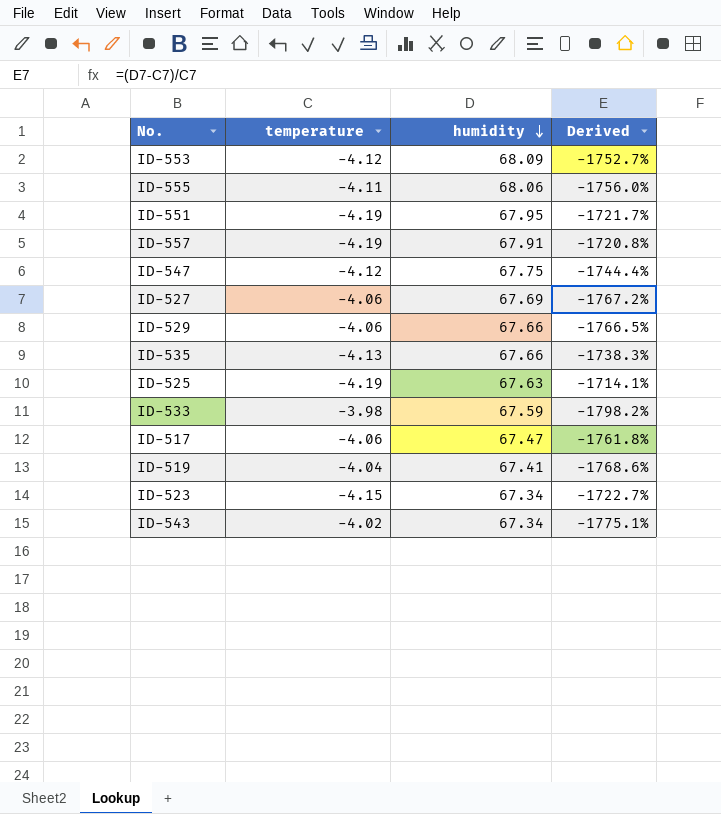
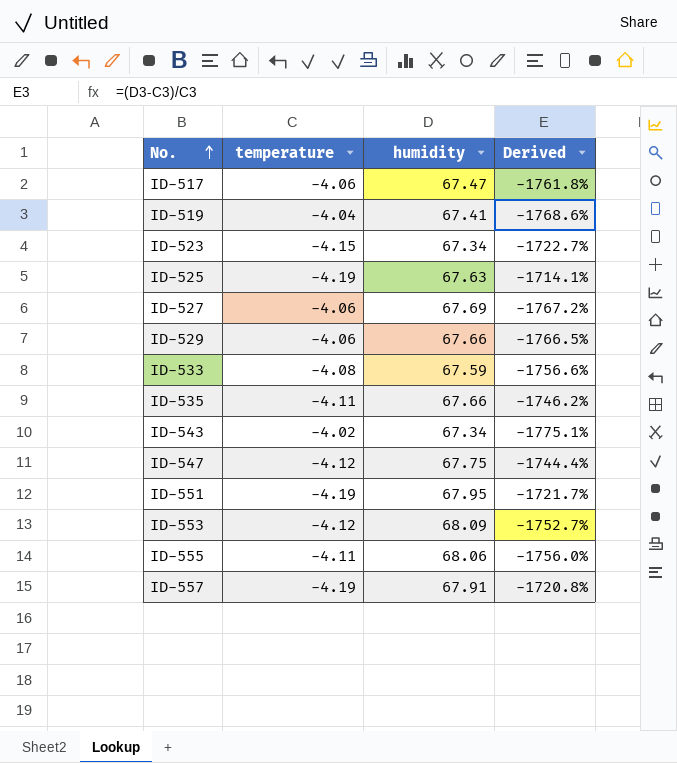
row order: humidity descending -> No. ascending
ID-533 | temperature: -3.98 -> -4.08
ID-533 | Derived: -1798.2% -> -1756.6%
ID-535 | temperature: -4.13 -> -4.11
ID-535 | Derived: -1738.3% -> -1746.2%

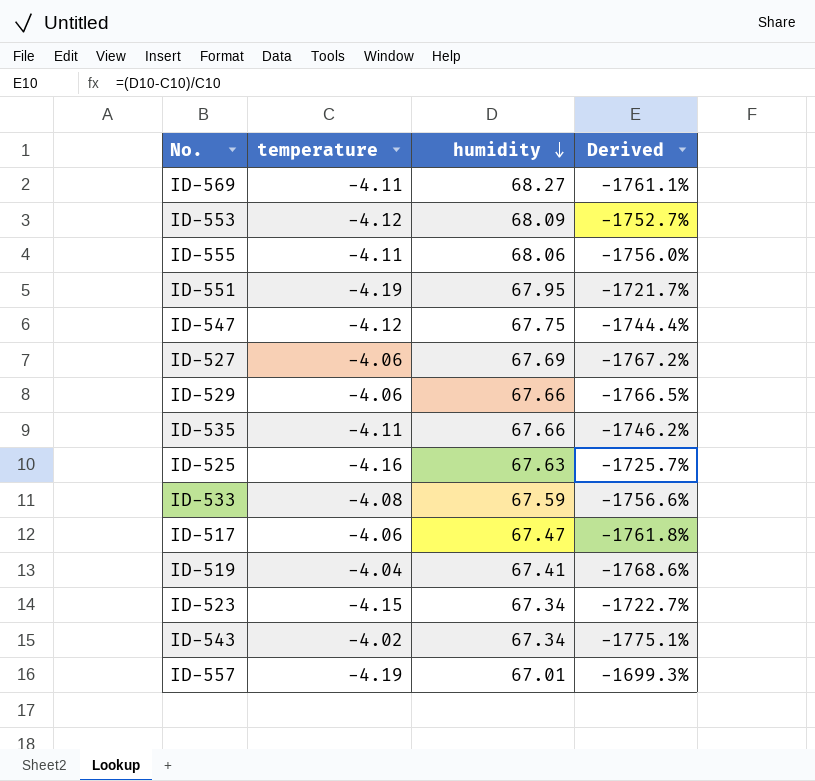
row order: No. ascending -> humidity descending
row ID-569: none -> -4.11 | 68.27 | -1761.1%
ID-525 | temperature: -4.19 -> -4.16
ID-525 | Derived: -1714.1% -> -1725.7%
ID-557 | humidity: 67.91 -> 67.01
ID-557 | Derived: -1720.8% -> -1699.3%

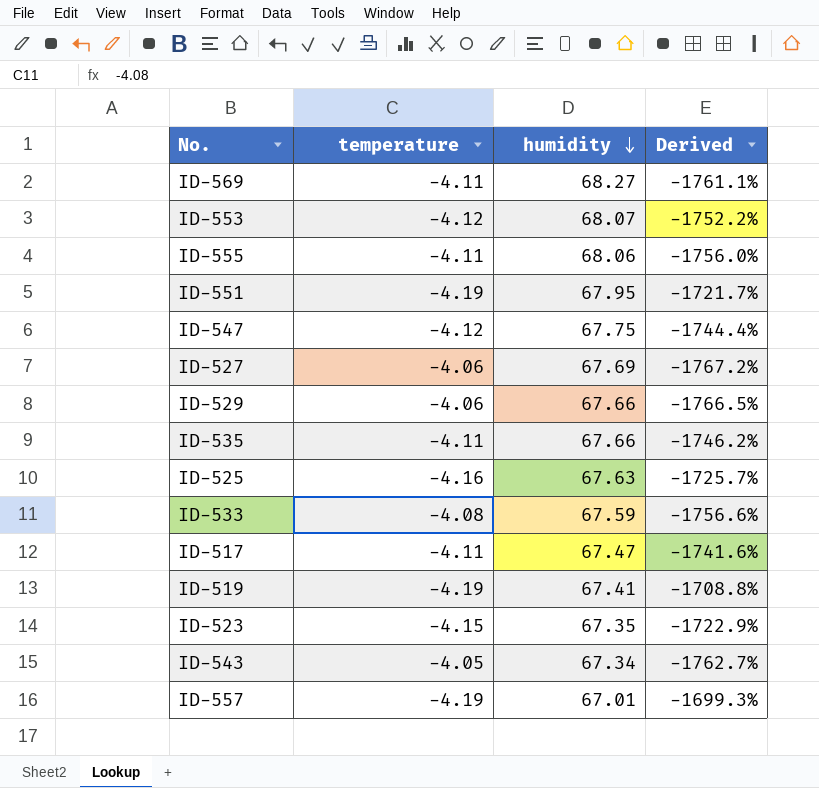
ID-553 | humidity: 68.09 -> 68.07
ID-553 | Derived: -1752.7% -> -1752.2%
ID-517 | temperature: -4.06 -> -4.11
ID-517 | Derived: -1761.8% -> -1741.6%
ID-519 | temperature: -4.04 -> -4.19
ID-519 | Derived: -1768.6% -> -1708.8%
ID-523 | humidity: 67.34 -> 67.35
ID-523 | Derived: -1722.7% -> -1722.9%
ID-543 | temperature: -4.02 -> -4.05
ID-543 | Derived: -1775.1% -> -1762.7%

